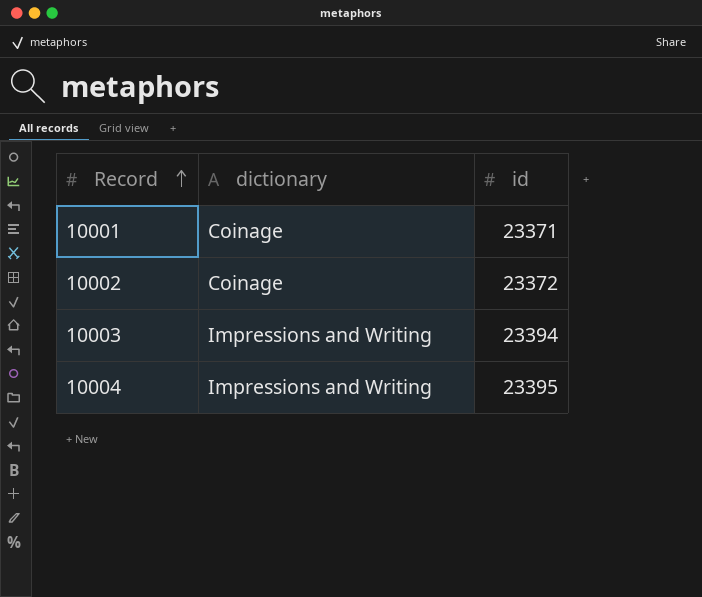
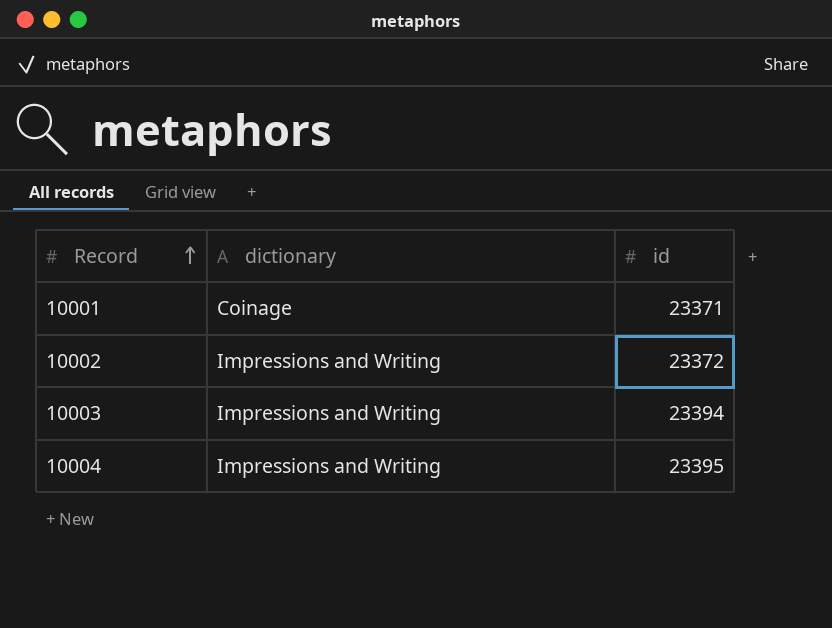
10002 | dictionary: Coinage -> Impressions and Writing

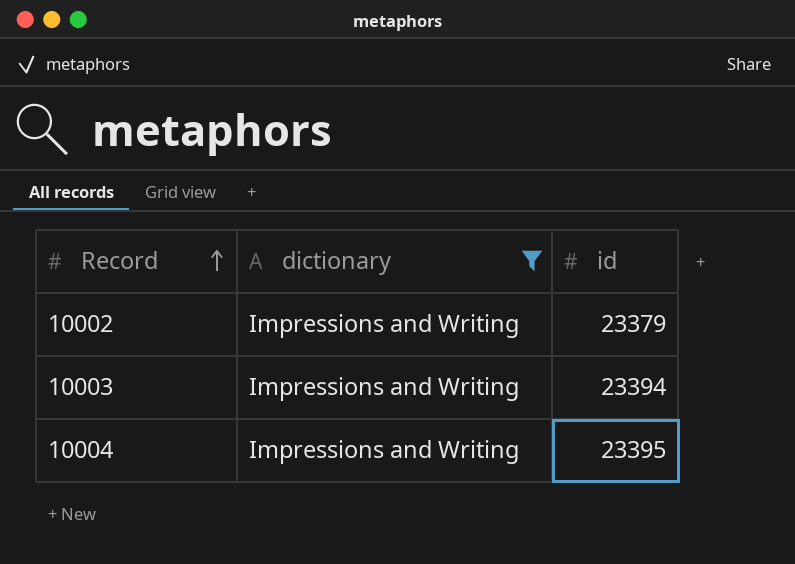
filter: none -> dictionary = Impressions and Writing
10002 | id: 23372 -> 23379

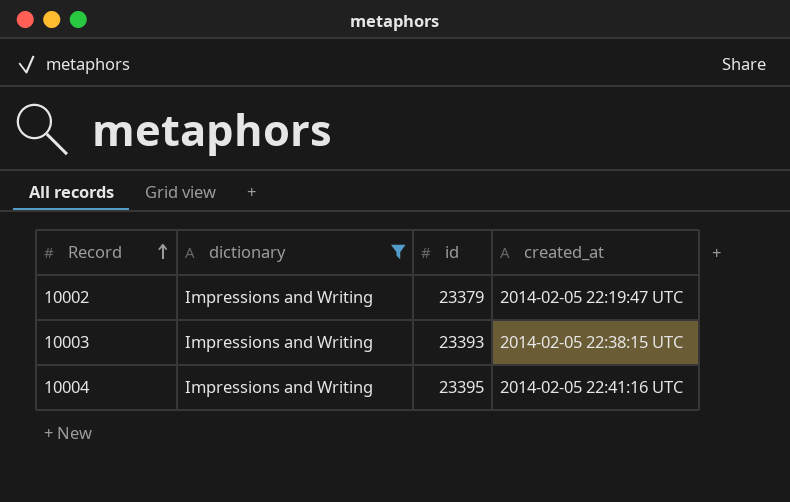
column created_at | position: none -> 4
10003 | id: 23394 -> 23393

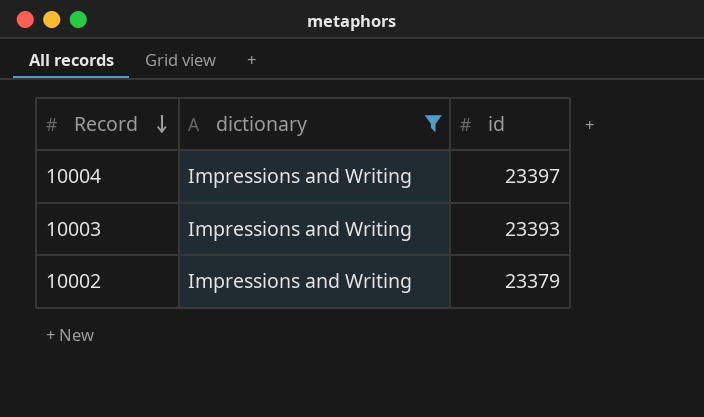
row order: Record ascending -> Record descending
column created_at | position: 4 -> none
10004 | id: 23395 -> 23397

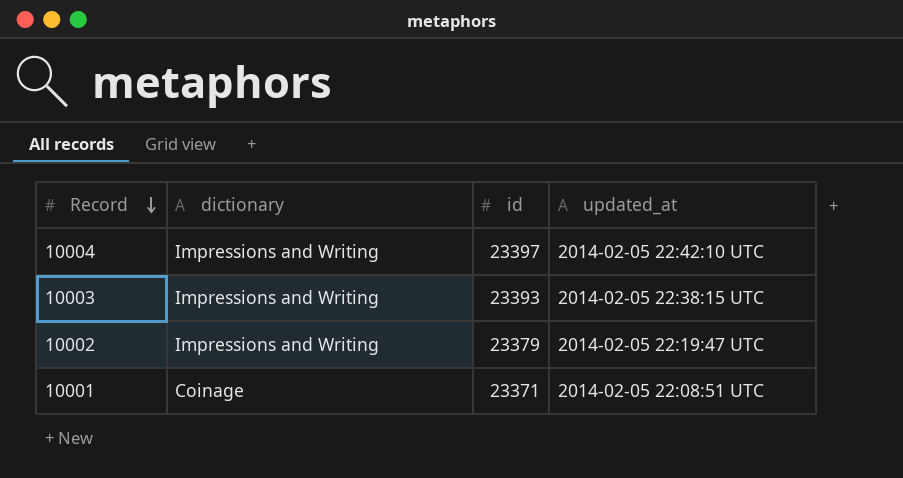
filter: dictionary = Impressions and Writing -> none
column updated_at | position: none -> 4

